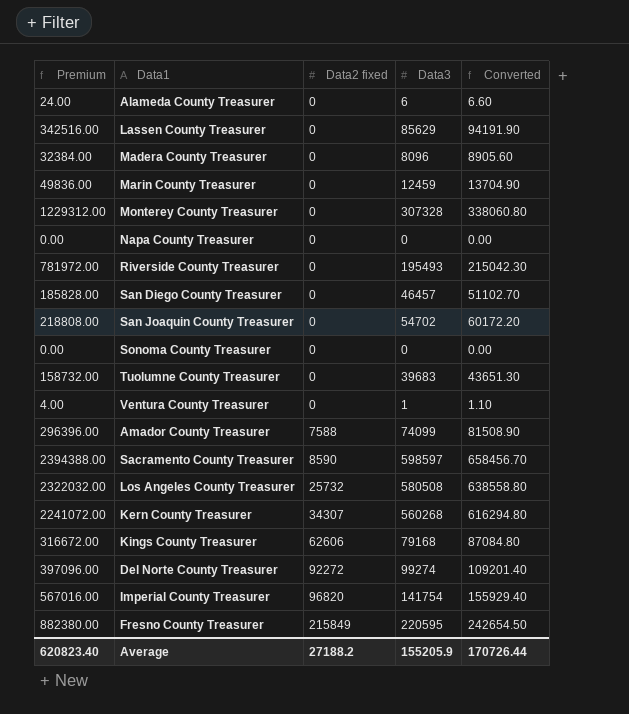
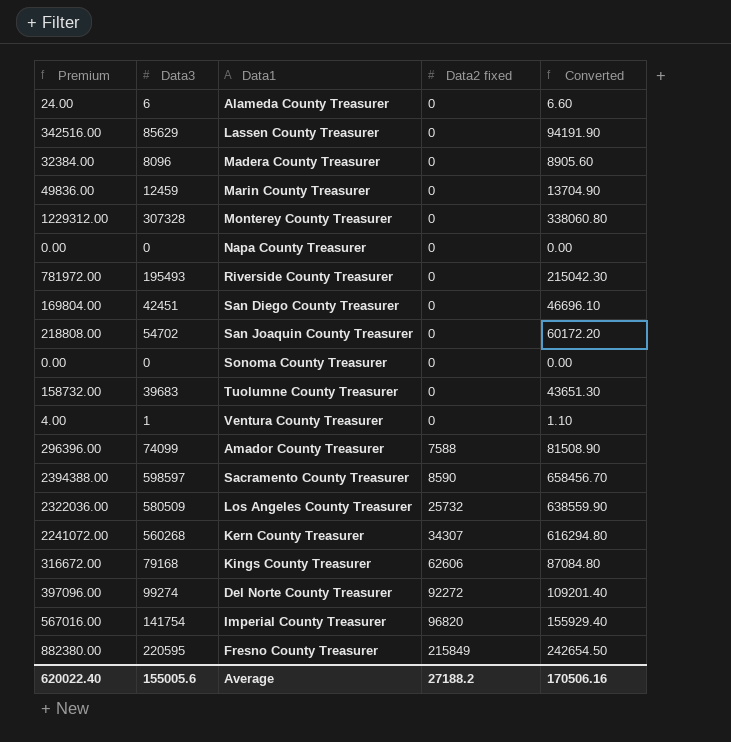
column Data3 | position: 4 -> 2
San Diego County Treasurer | Premium: 185828.00 -> 169804.00
San Diego County Treasurer | Data3: 46457 -> 42451
San Diego County Treasurer | Converted: 51102.70 -> 46696.10
Los Angeles County Treasurer | Premium: 2322032.00 -> 2322036.00
Los Angeles County Treasurer | Data3: 580508 -> 580509
Los Angeles County Treasurer | Converted: 638558.80 -> 638559.90
Average | Premium: 620823.40 -> 620022.40
Average | Data3: 155205.9 -> 155005.6
Average | Converted: 170726.44 -> 170506.16

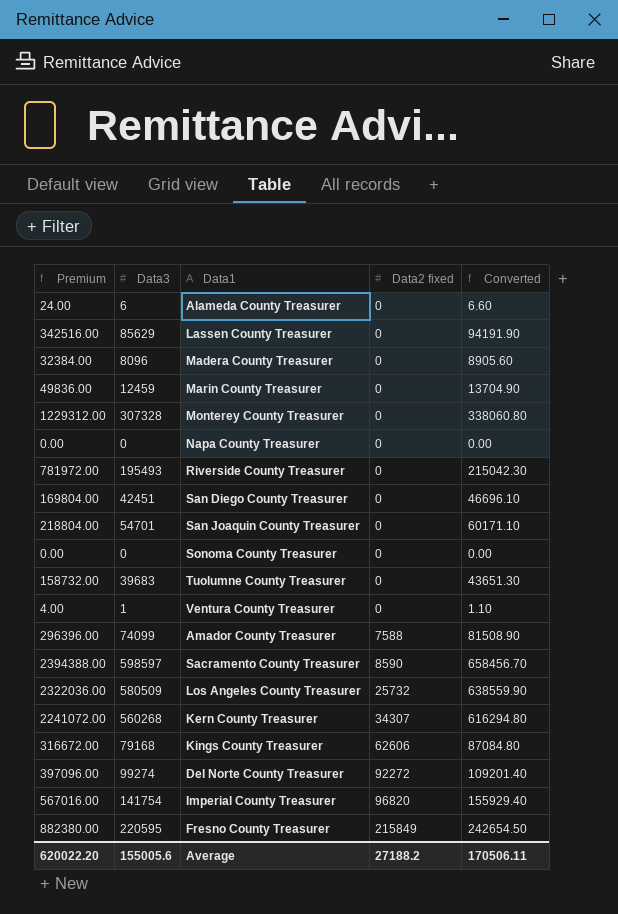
San Joaquin County Treasurer | Premium: 218808.00 -> 218804.00
San Joaquin County Treasurer | Data3: 54702 -> 54701
San Joaquin County Treasurer | Converted: 60172.20 -> 60171.10
Average | Premium: 620022.40 -> 620022.20
Average | Converted: 170506.16 -> 170506.11

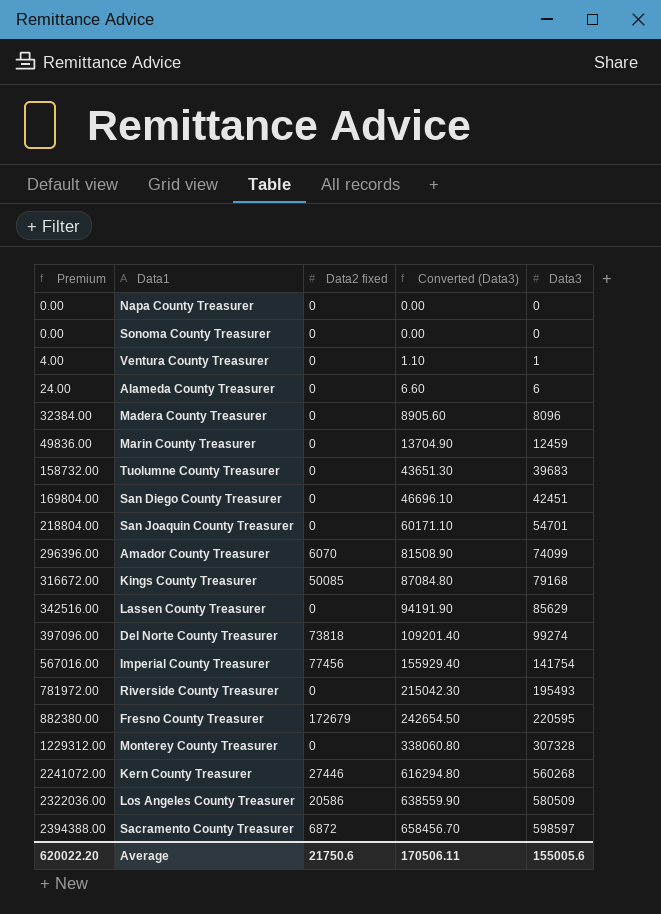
row order: Data2 fixed ascending -> Premium ascending
column name: Converted -> Converted (Data3)
column Data3 | position: 2 -> 5
Amador County Treasurer | Data2 fixed: 7588 -> 6070
Kings County Treasurer | Data2 fixed: 62606 -> 50085
Del Norte County Treasurer | Data2 fixed: 92272 -> 73818
Imperial County Treasurer | Data2 fixed: 96820 -> 77456
Fresno County Treasurer | Data2 fixed: 215849 -> 172679
Kern County Treasurer | Data2 fixed: 34307 -> 27446
Los Angeles County Treasurer | Data2 fixed: 25732 -> 20586
Sacramento County Treasurer | Data2 fixed: 8590 -> 6872
Average | Data2 fixed: 27188.2 -> 21750.6

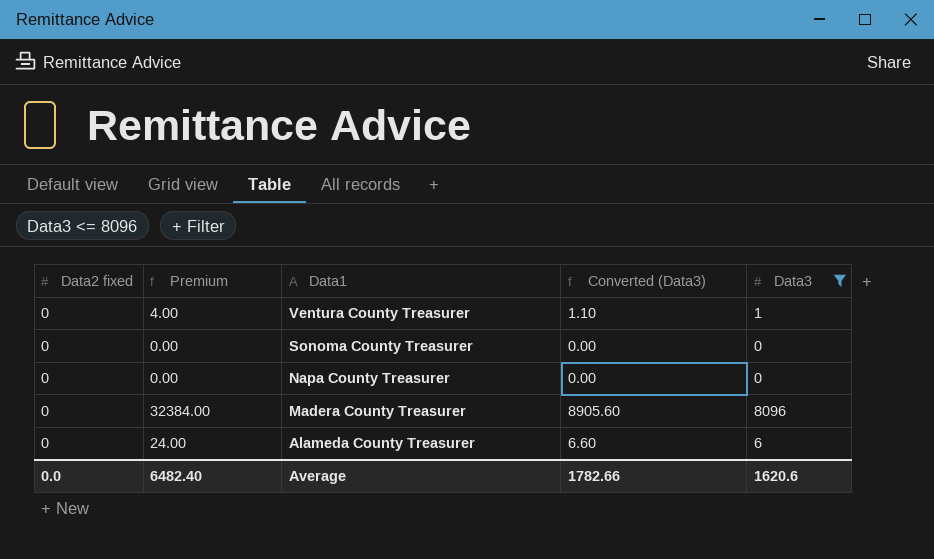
filter: none -> Data3 <= 8096
row order: Premium ascending -> Data1 descending
column Data2 fixed | position: 3 -> 1
Average | Data2 fixed: 21750.6 -> 0.0
Average | Premium: 620022.20 -> 6482.40
Average | Converted (Data3): 170506.11 -> 1782.66
Average | Data3: 155005.6 -> 1620.6

